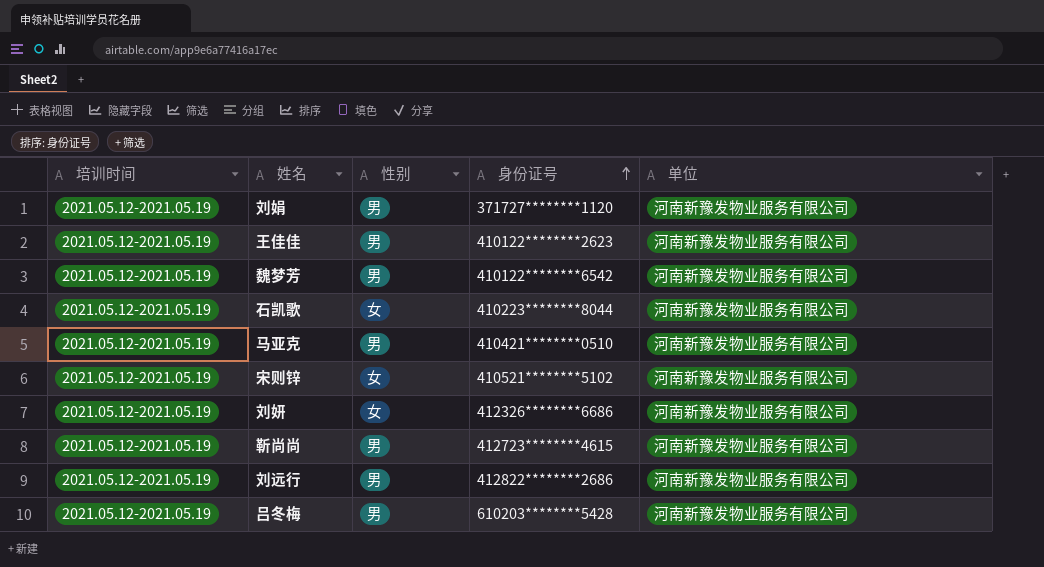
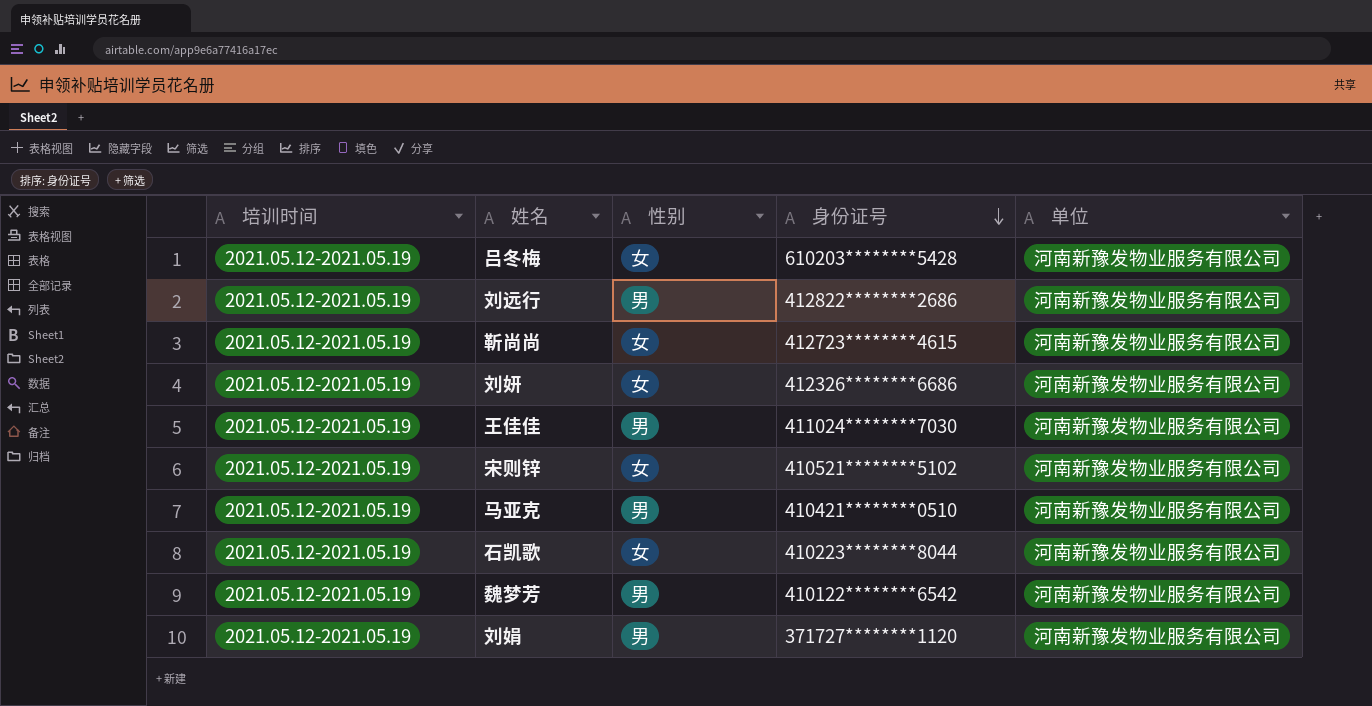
row order: 身份证号 ascending -> 身份证号 descending
吕冬梅 | 性别: 男 -> 女
靳尚尚 | 性别: 男 -> 女
王佳佳 | 身份证号: 410122********2623 -> 411024********7030

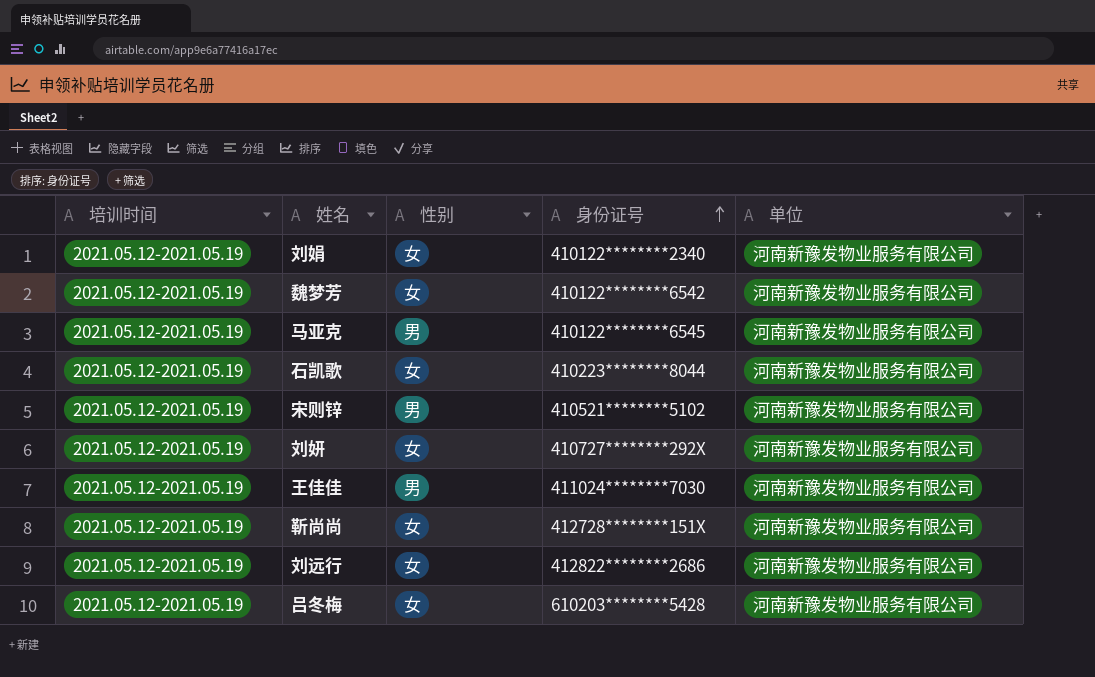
row order: 身份证号 descending -> 身份证号 ascending
刘娟 | 性别: 男 -> 女
刘娟 | 身份证号: 371727********1120 -> 410122********2340
魏梦芳 | 性别: 男 -> 女
马亚克 | 身份证号: 410421********0510 -> 410122********6545
宋则锌 | 性别: 女 -> 男
刘妍 | 身份证号: 412326********6686 -> 410727********292X
靳尚尚 | 身份证号: 412723********4615 -> 412728********151X
刘远行 | 性别: 男 -> 女

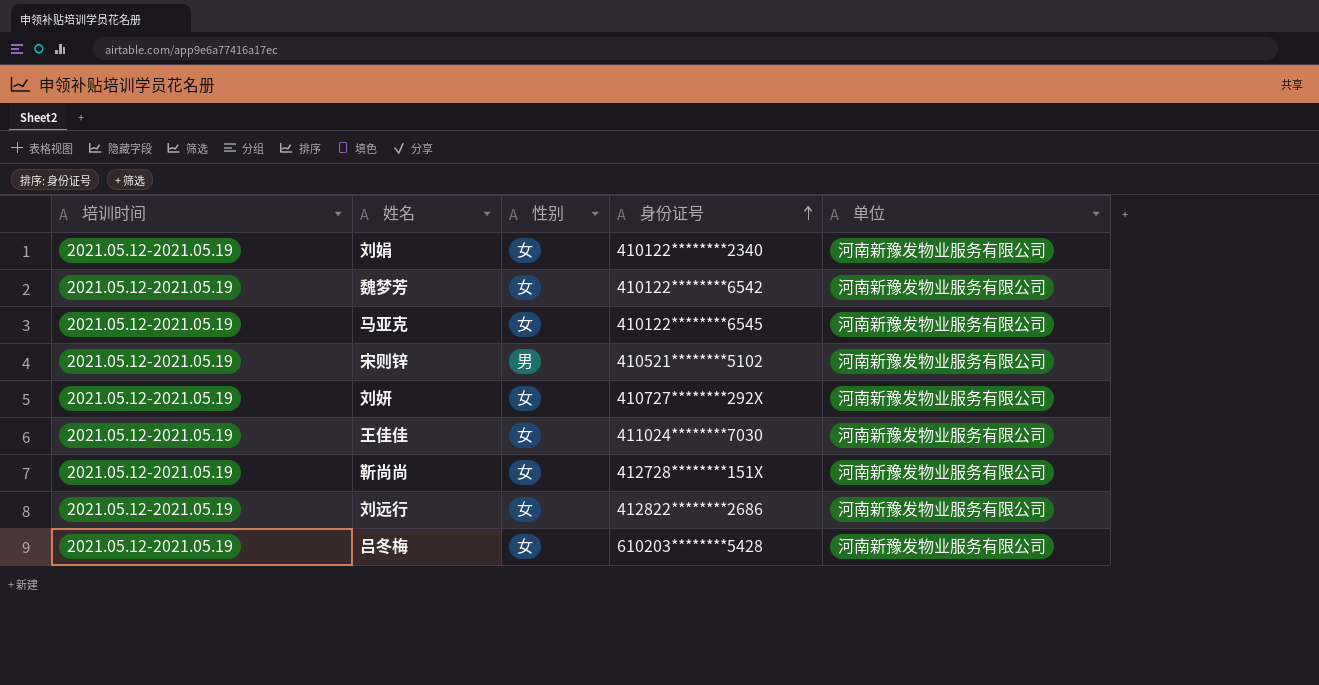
row 石凯歌: 2021.05.12-2021.05.19 | 女 | 410223********8044 | 河南新豫发物业服务有限公司 -> none
马亚克 | 性别: 男 -> 女
王佳佳 | 性别: 男 -> 女

